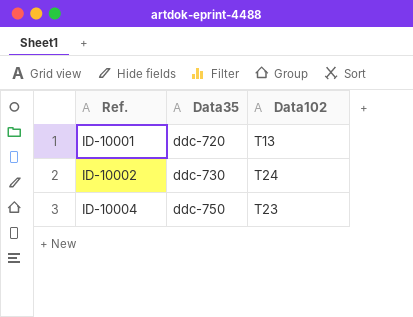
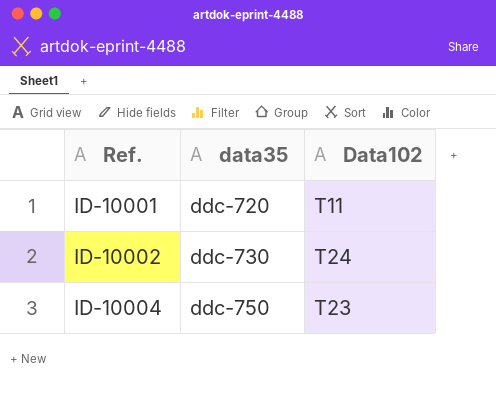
column name: Data35 -> data35
ID-10001 | Data102: T13 -> T11

